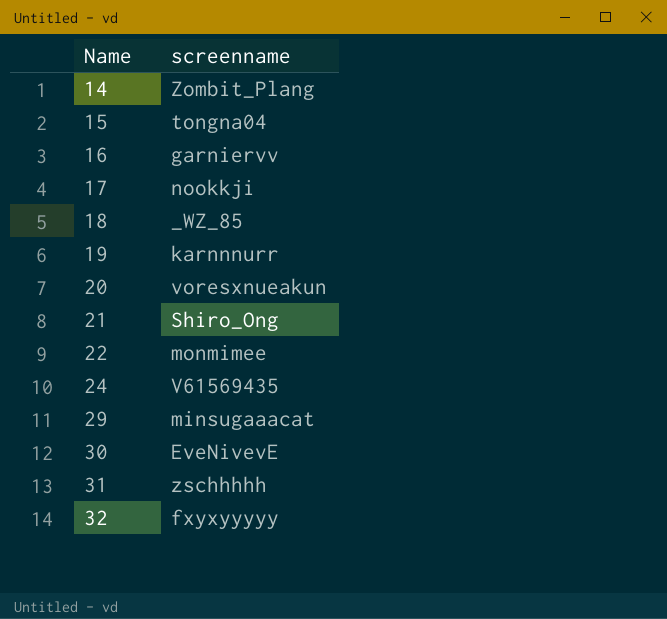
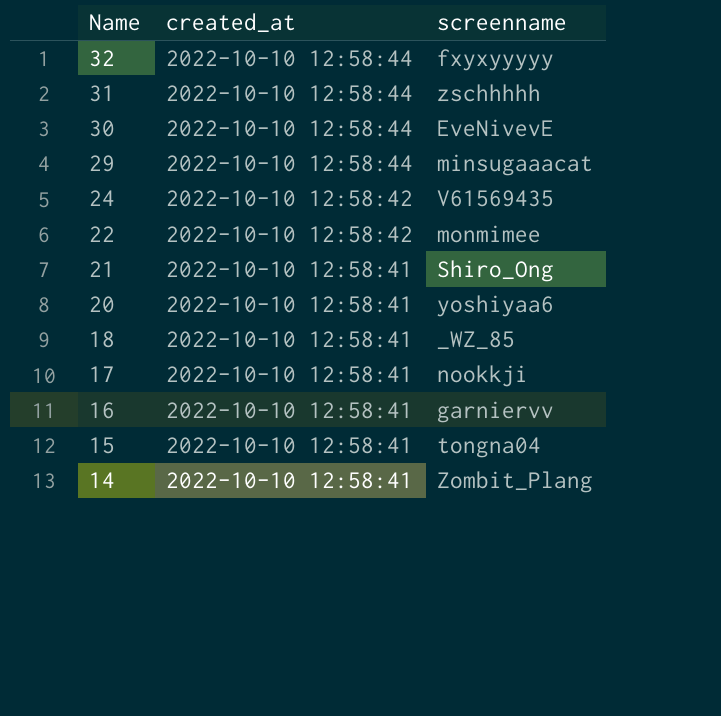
row order: Name ascending -> Name descending
column created_at | position: none -> 2
row 19: karnnnurr -> none
20 | screenname: voresxnueakun -> yoshiyaa6

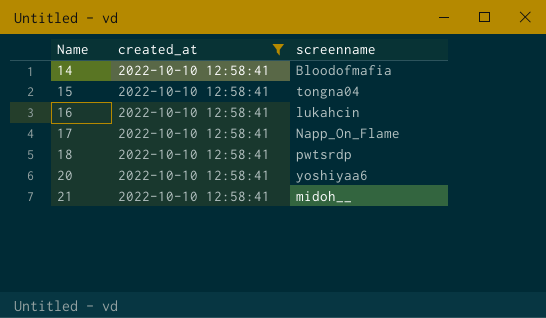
filter: none -> created_at = 2022-10-10 12:58:41
row order: Name descending -> Name ascending
14 | screenname: Zombit_Plang -> Bloodofmafia
16 | screenname: garniervv -> lukahcin
17 | screenname: nookkji -> Napp_On_Flame
18 | screenname: _WZ_85 -> pwtsrdp
21 | screenname: Shiro_Ong -> midoh__

